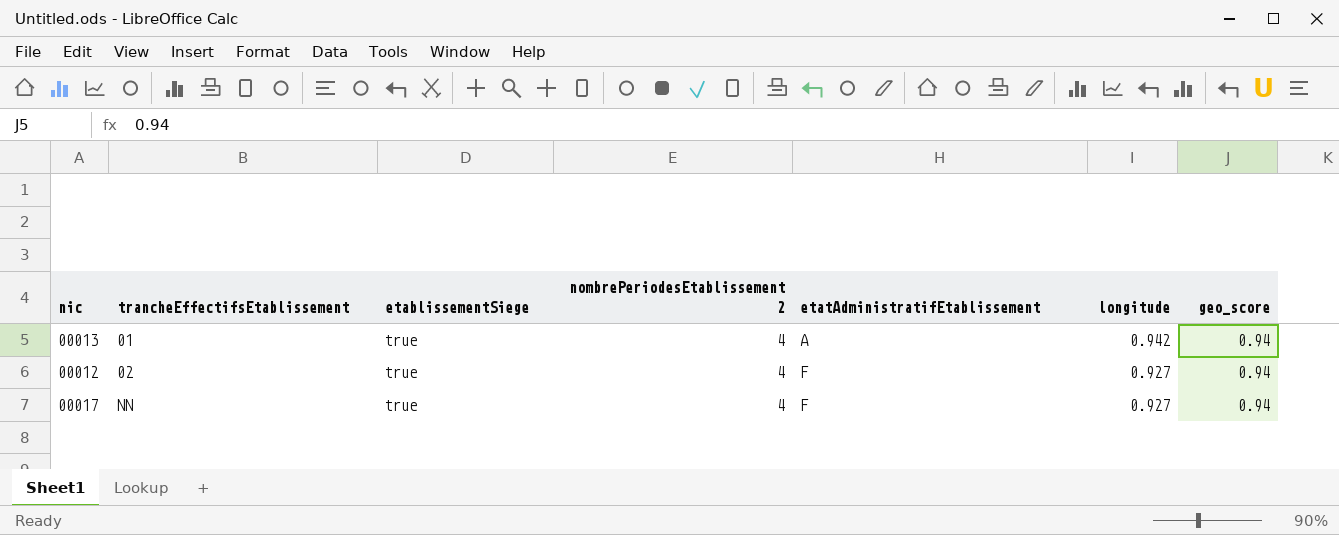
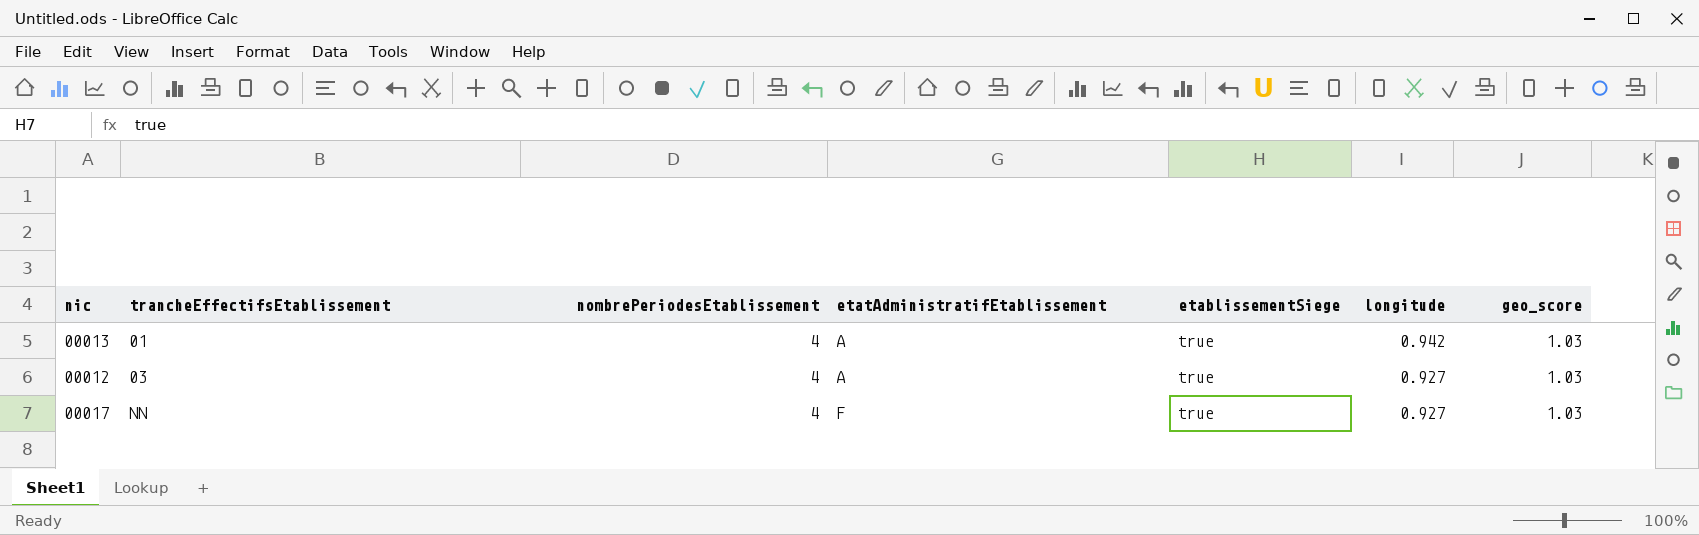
column name: nombrePeriodesEtablissement 2 -> nombrePeriodesEtablissement
column etablissementSiege | position: 3 -> 5
00013 | geo_score: 0.94 -> 1.03
00012 | trancheEffectifsEtablissement: 02 -> 03
00012 | etatAdministratifEtablissement: F -> A
00012 | geo_score: 0.94 -> 1.03
00017 | geo_score: 0.94 -> 1.03

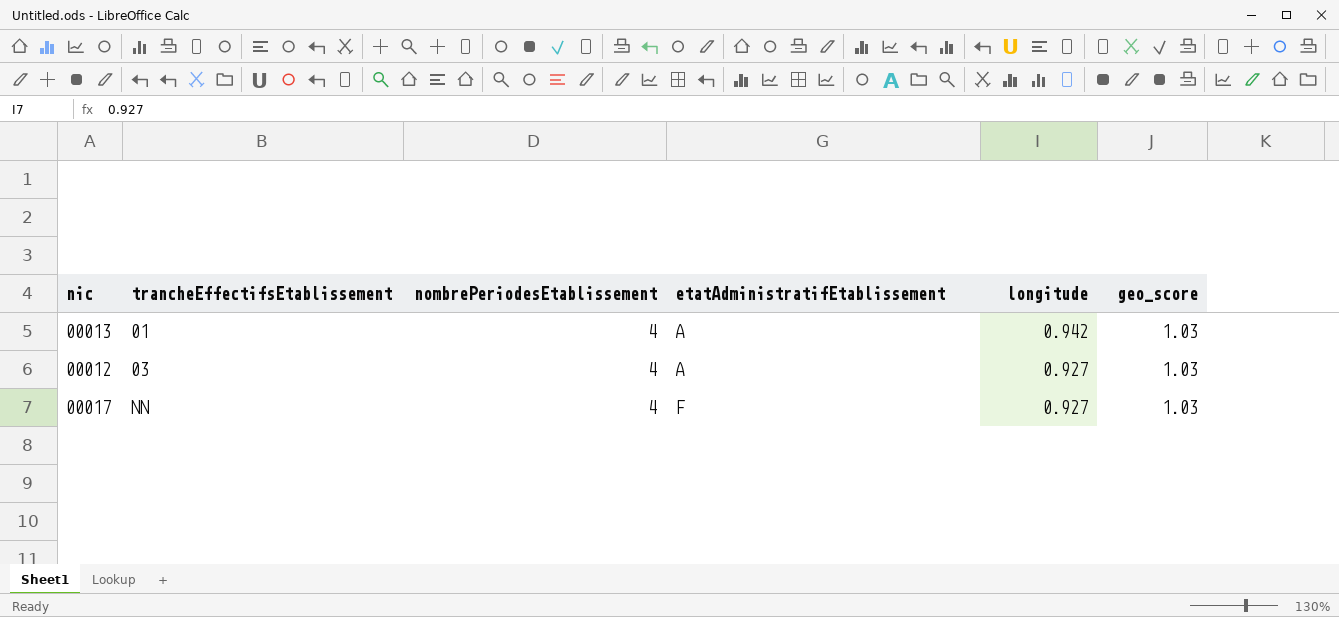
column etablissementSiege | position: 5 -> none

